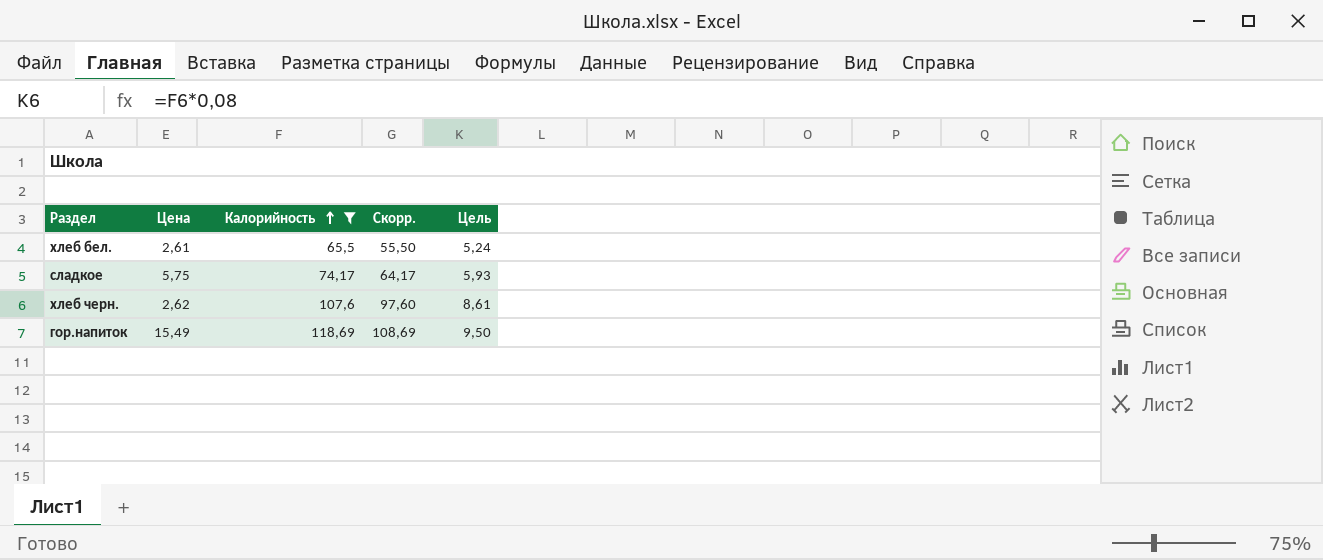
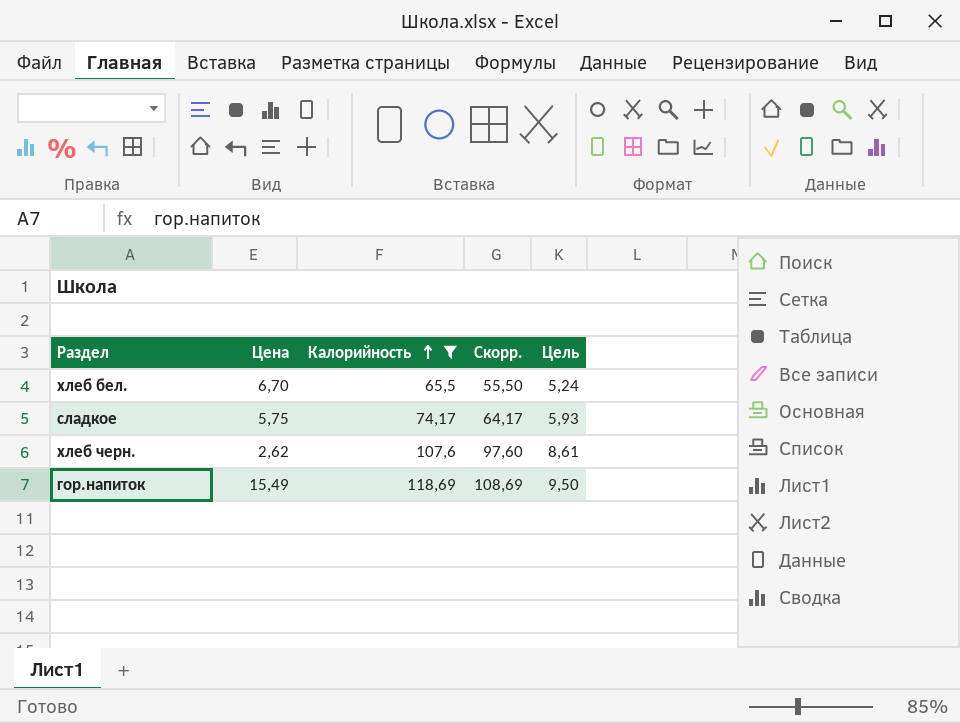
хлеб бел. | Цена: 2,61 -> 6,70

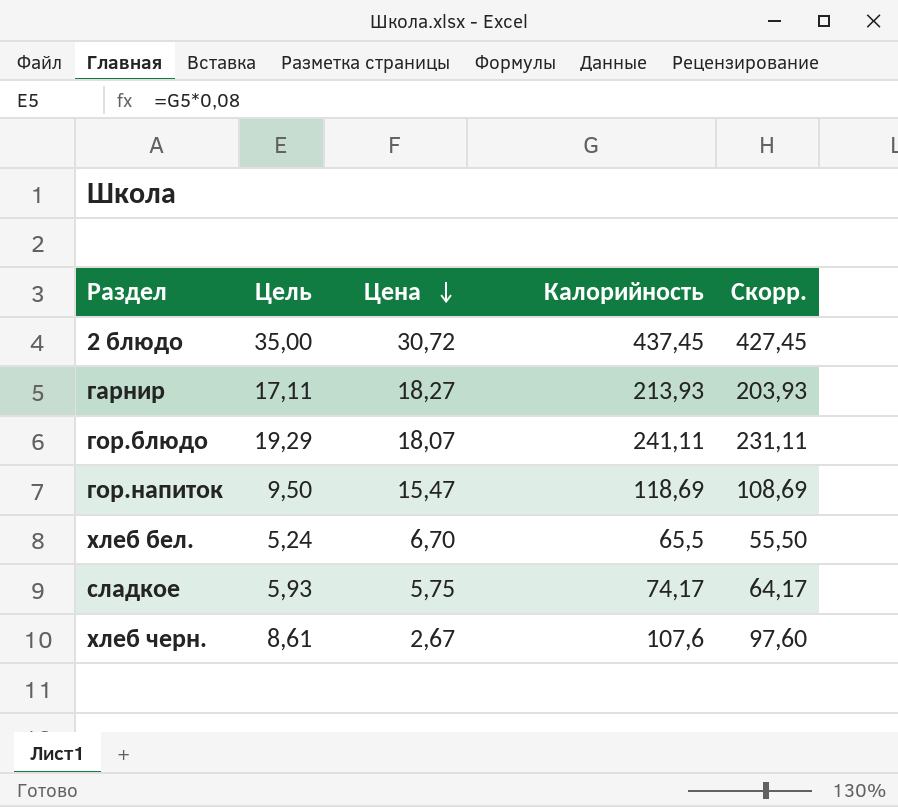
filter: Калорийность <= 118,69 -> none
row order: Калорийность ascending -> Цена descending
column Цель | position: 5 -> 2
гор.напиток | Цена: 15,49 -> 15,47
хлеб черн. | Цена: 2,62 -> 2,67

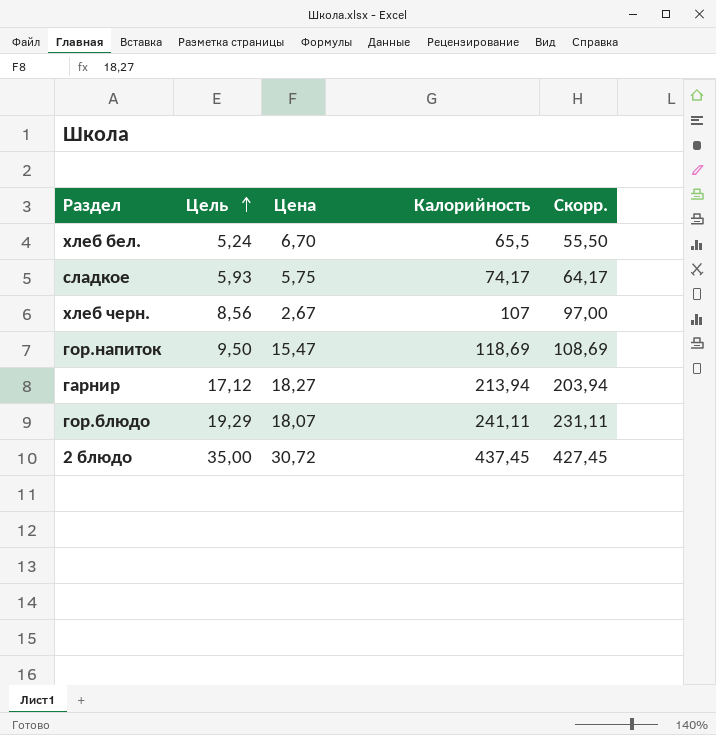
row order: Цена descending -> Цель ascending
хлеб черн. | Цель: 8,61 -> 8,56
хлеб черн. | Калорийность: 107,6 -> 107
хлеб черн. | Скорр.: 97,60 -> 97,00
гарнир | Цель: 17,11 -> 17,12
гарнир | Калорийность: 213,93 -> 213,94
гарнир | Скорр.: 203,93 -> 203,94

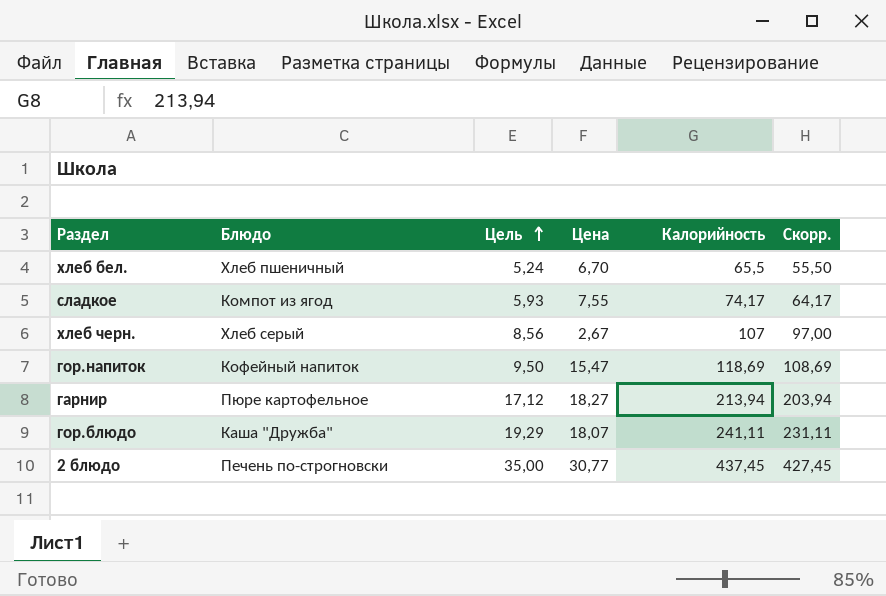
column Блюдо | position: none -> 2
сладкое | Цена: 5,75 -> 7,55
2 блюдо | Цена: 30,72 -> 30,77

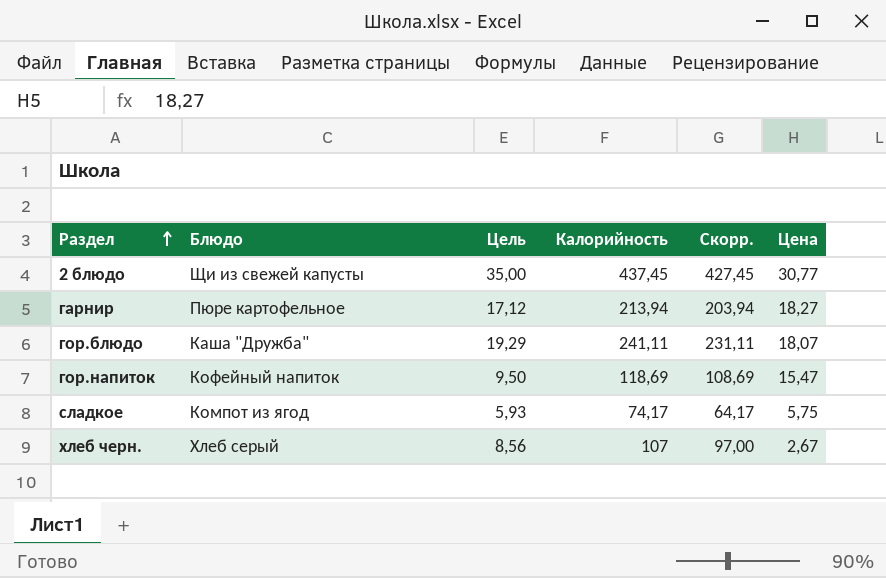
row order: Цель ascending -> Раздел ascending
column Цена | position: 4 -> 6
row хлеб бел.: Хлеб пшеничный | 5,24 | 6,70 | 65,5 | 55,50 -> none
2 блюдо | Блюдо: Печень по-строгновски -> Щи из свежей капусты
сладкое | Цена: 7,55 -> 5,75

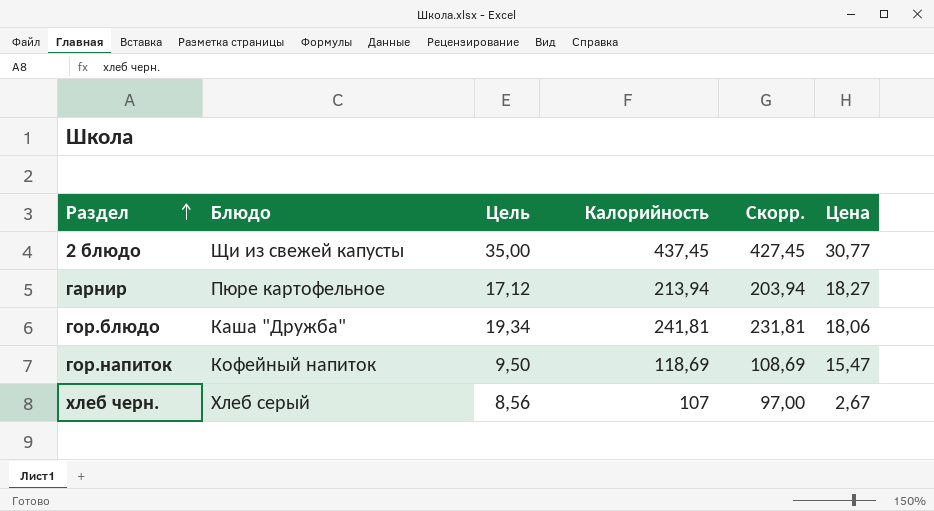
row сладкое: Компот из ягод | 5,93 | 74,17 | 64,17 | 5,75 -> none
гор.блюдо | Цель: 19,29 -> 19,34
гор.блюдо | Калорийность: 241,11 -> 241,81
гор.блюдо | Скорр.: 231,11 -> 231,81
гор.блюдо | Цена: 18,07 -> 18,06

